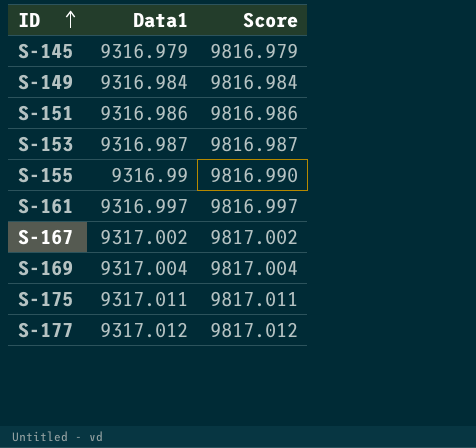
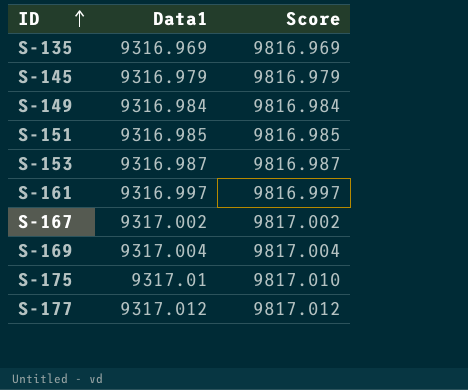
row S-155: 9316.99 | 9816.990 -> none
row S-135: none -> 9316.969 | 9816.969
S-151 | Data1: 9316.986 -> 9316.985
S-151 | Score: 9816.986 -> 9816.985
S-175 | Data1: 9317.011 -> 9317.01
S-175 | Score: 9817.011 -> 9817.010

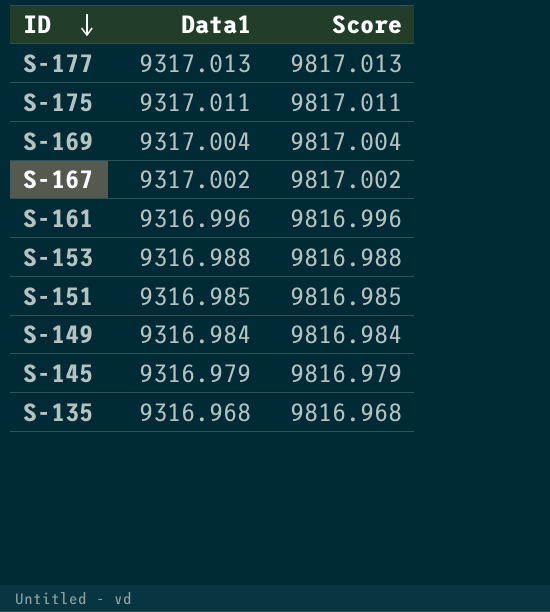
row order: ID ascending -> ID descending
S-177 | Data1: 9317.012 -> 9317.013
S-177 | Score: 9817.012 -> 9817.013
S-175 | Data1: 9317.01 -> 9317.011
S-175 | Score: 9817.010 -> 9817.011
S-161 | Data1: 9316.997 -> 9316.996
S-161 | Score: 9816.997 -> 9816.996
S-153 | Data1: 9316.987 -> 9316.988
S-153 | Score: 9816.987 -> 9816.988
S-135 | Data1: 9316.969 -> 9316.968
S-135 | Score: 9816.969 -> 9816.968

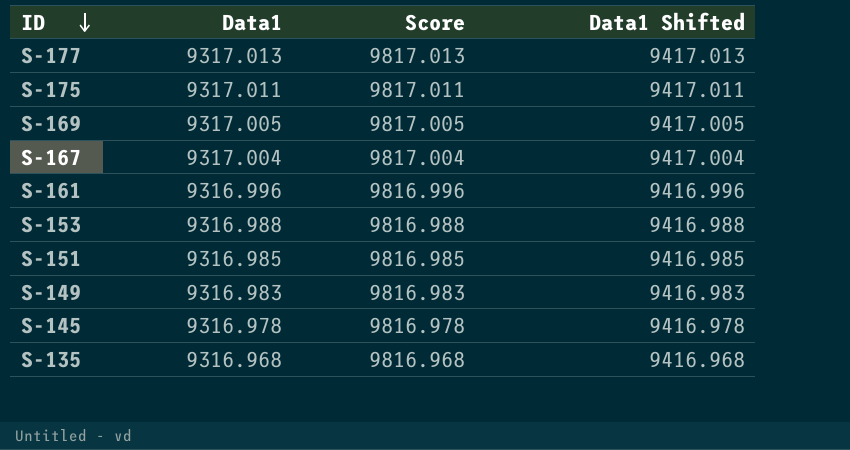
column Data1 Shifted | formula: none -> [Data1] + 100
S-169 | Data1: 9317.004 -> 9317.005
S-169 | Score: 9817.004 -> 9817.005
S-167 | Data1: 9317.002 -> 9317.004
S-167 | Score: 9817.002 -> 9817.004
S-149 | Data1: 9316.984 -> 9316.983
S-149 | Score: 9816.984 -> 9816.983
S-145 | Data1: 9316.979 -> 9316.978
S-145 | Score: 9816.979 -> 9816.978

